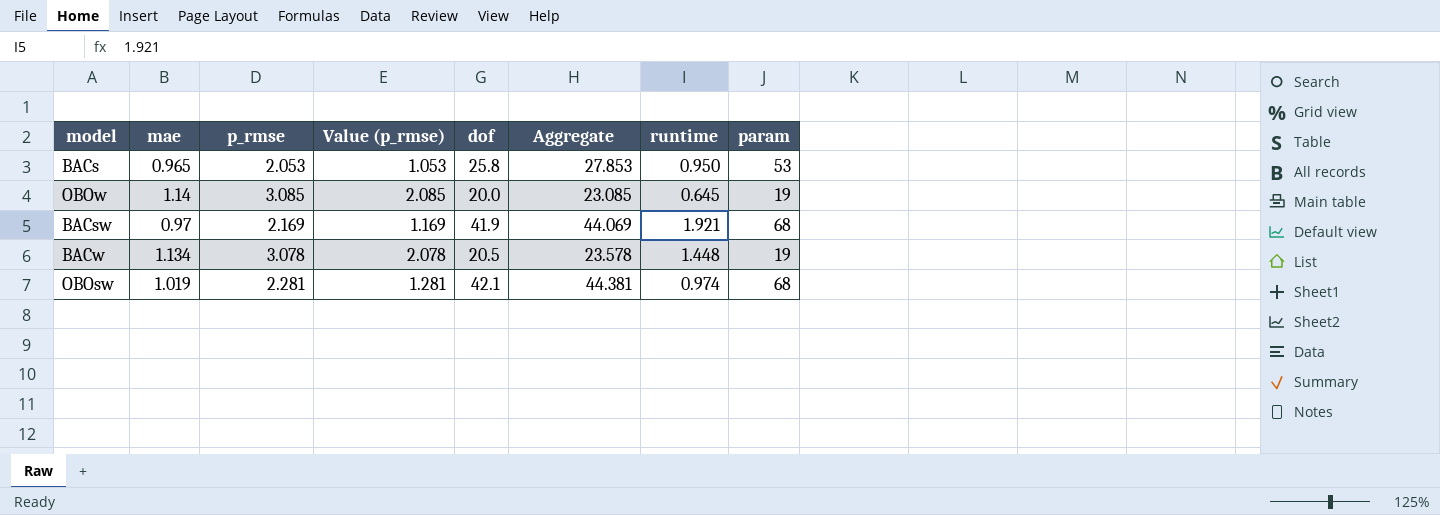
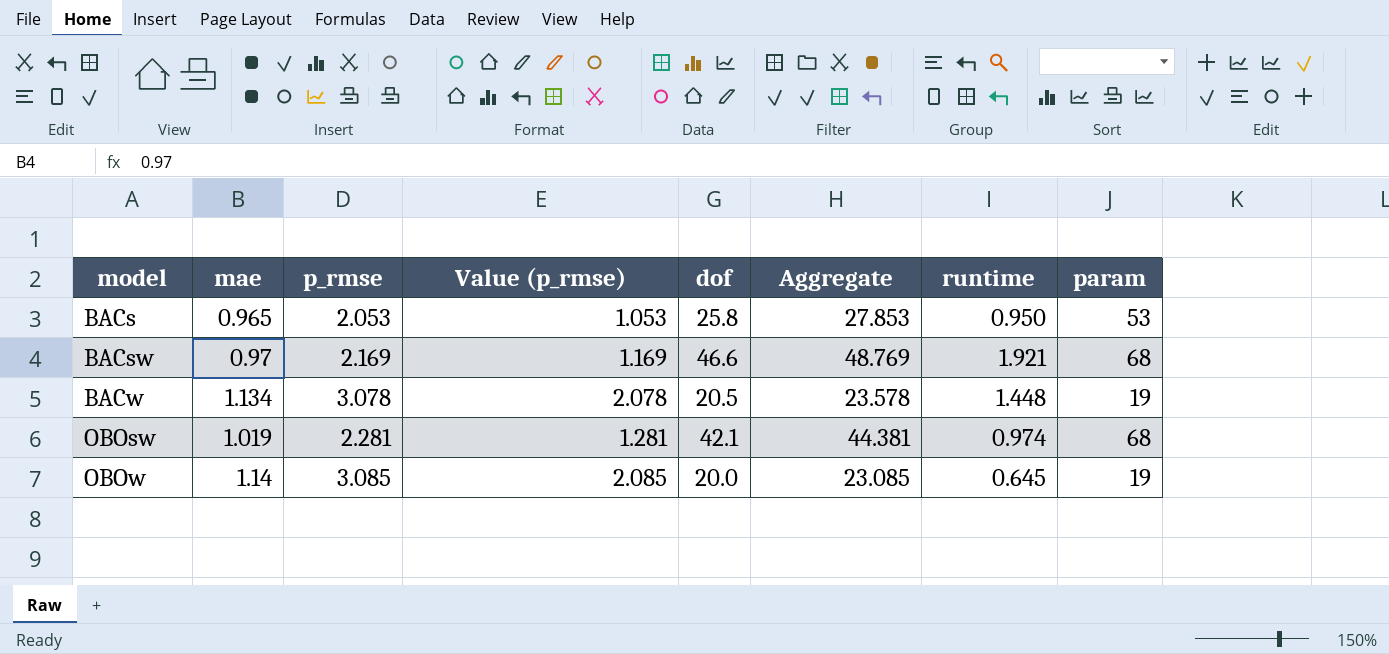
row order: none -> model ascending
BACsw | dof: 41.9 -> 46.6
BACsw | Aggregate: 44.069 -> 48.769

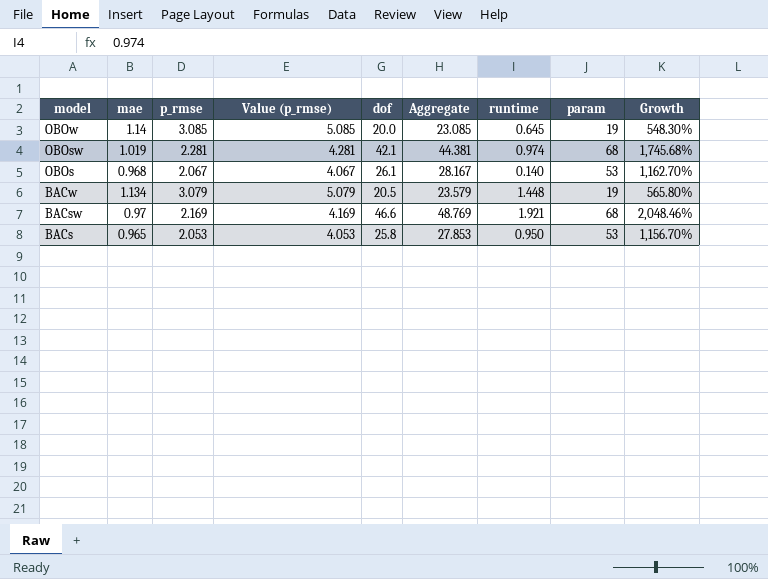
row order: model ascending -> model descending
column Value (p_rmse) | formula: [p_rmse] - 1 -> [p_rmse] + 2
column Growth | formula: none -> ([dof] - [p_rmse]) / [p_rmse]
row OBOs: none -> 0.968 | 2.067 | 4.067 | 26.1 | 28.167 | 0.140 | 53 | 1,162.70%
BACw | p_rmse: 3.078 -> 3.079
BACw | Aggregate: 23.578 -> 23.579

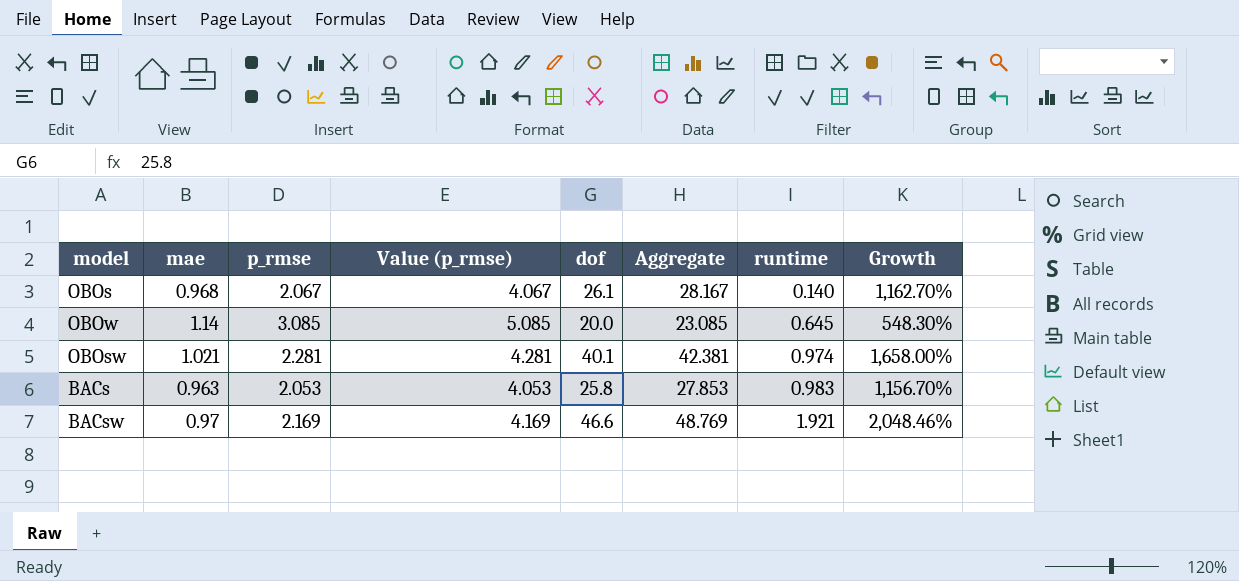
row order: model descending -> runtime ascending
column param | position: 8 -> none
row BACw: 1.134 | 3.079 | 5.079 | 20.5 | 23.579 | 1.448 | 19 | 565.80% -> none
OBOsw | mae: 1.019 -> 1.021
OBOsw | dof: 42.1 -> 40.1
OBOsw | Aggregate: 44.381 -> 42.381
OBOsw | Growth: 1,745.68% -> 1,658.00%
BACs | mae: 0.965 -> 0.963
BACs | runtime: 0.950 -> 0.983

